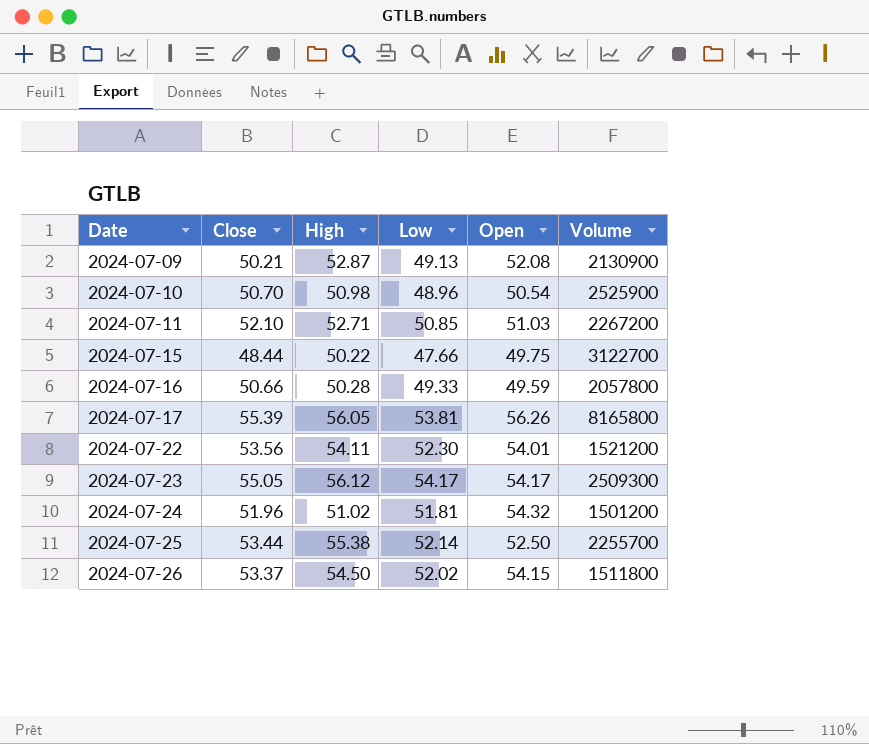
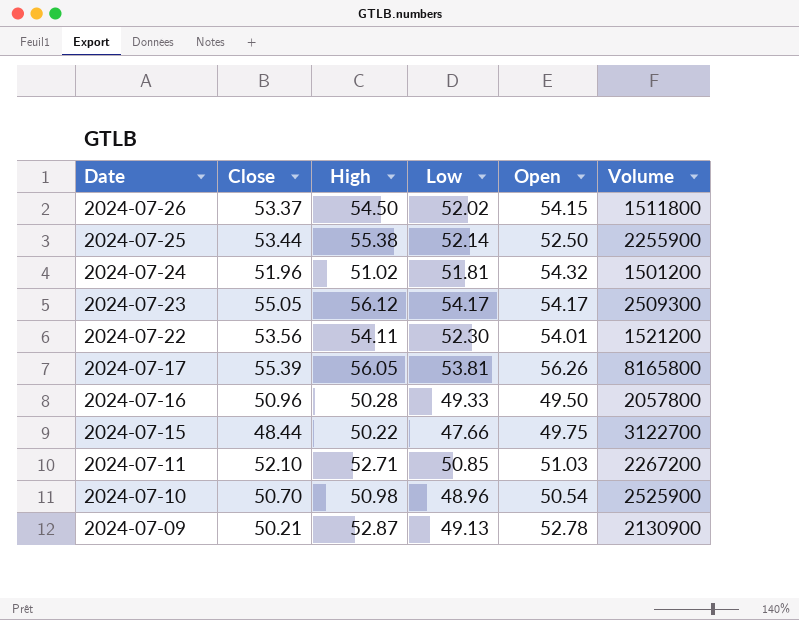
row order: Date ascending -> Date descending
2024-07-25 | Volume: 2255700 -> 2255900
2024-07-16 | Close: 50.66 -> 50.96
2024-07-16 | Open: 49.59 -> 49.50
2024-07-09 | Open: 52.08 -> 52.78

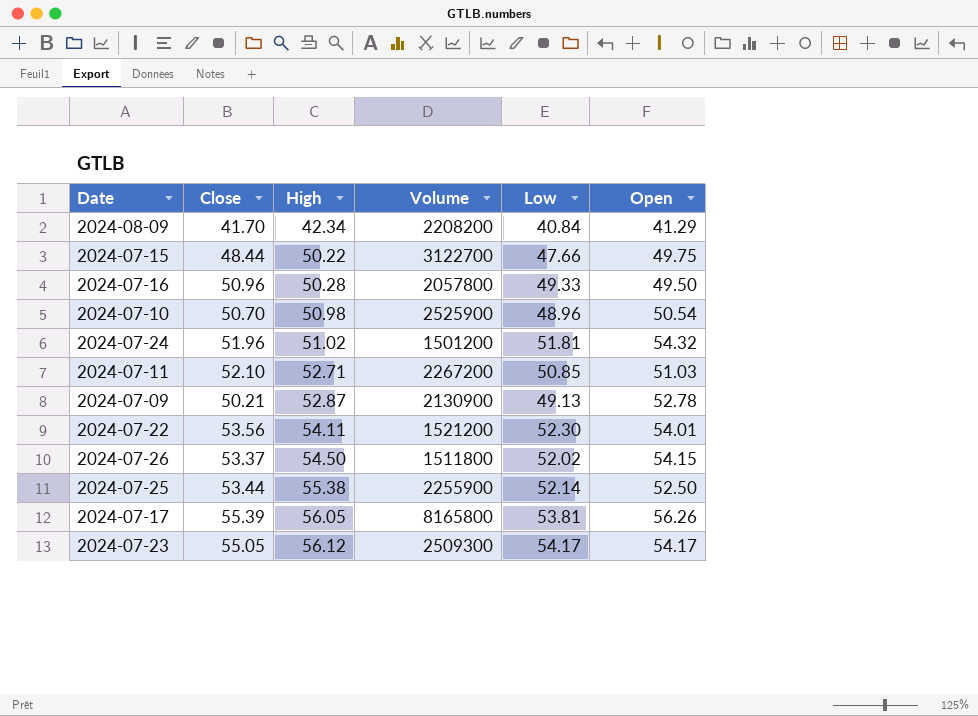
row order: Date descending -> High ascending
column Volume | position: 6 -> 4
row 2024-08-09: none -> 41.70 | 42.34 | 2208200 | 40.84 | 41.29

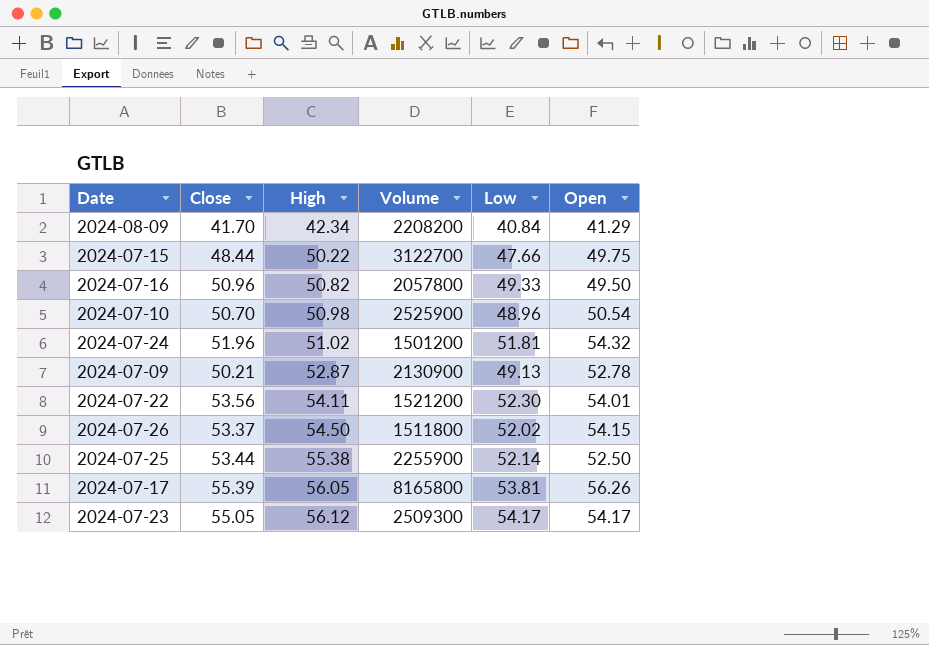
row 2024-07-11: 52.10 | 52.71 | 2267200 | 50.85 | 51.03 -> none
2024-07-16 | High: 50.28 -> 50.82

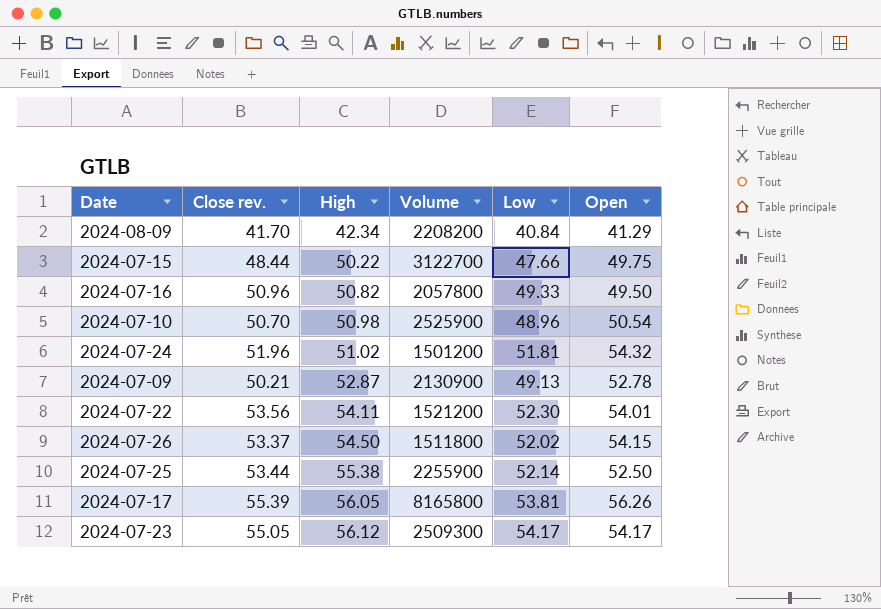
column name: Close -> Close rev.

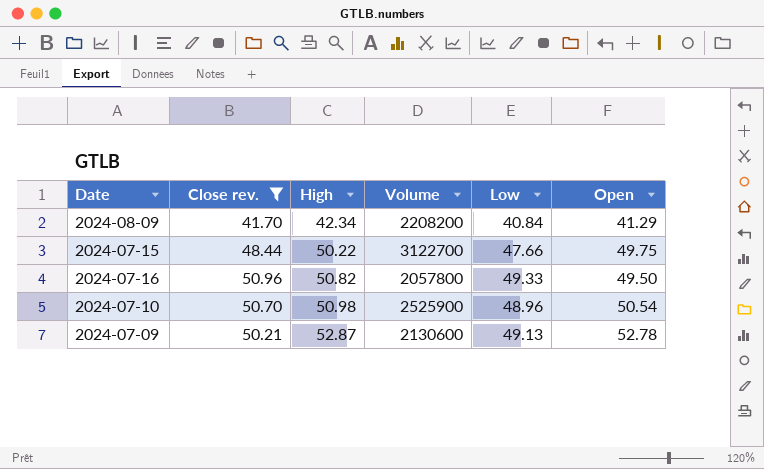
filter: none -> Close rev. <= 50.96
2024-07-09 | Volume: 2130900 -> 2130600

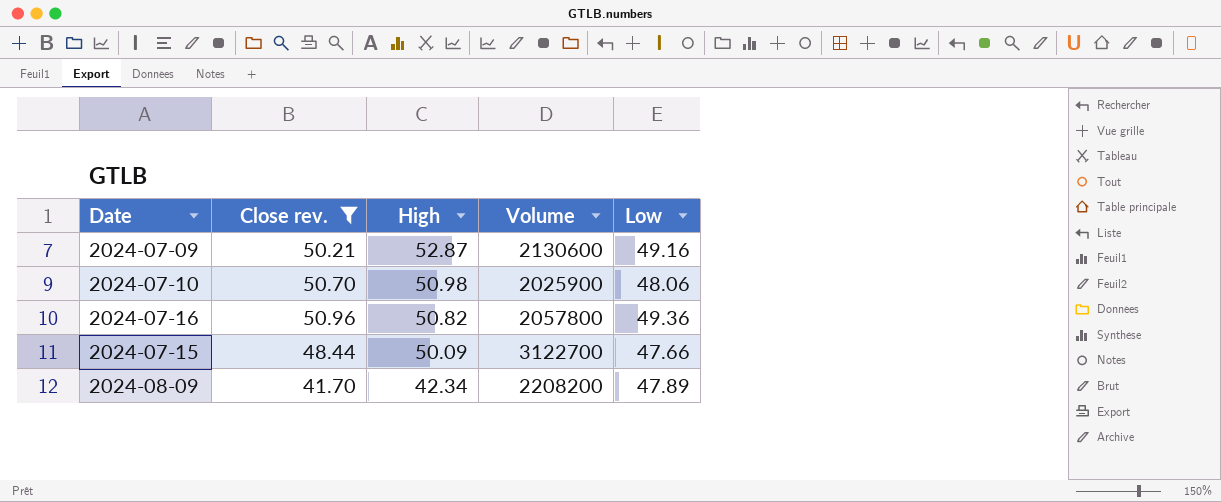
row order: High ascending -> High descending
column Open | position: 6 -> none
2024-07-09 | Low: 49.13 -> 49.16
2024-07-10 | Volume: 2525900 -> 2025900
2024-07-10 | Low: 48.96 -> 48.06
2024-07-16 | Low: 49.33 -> 49.36
2024-07-15 | High: 50.22 -> 50.09
2024-08-09 | Low: 40.84 -> 47.89

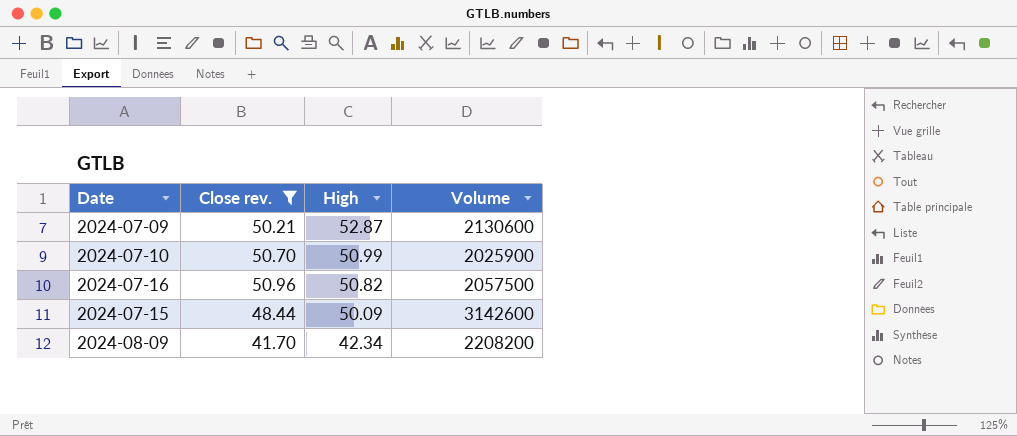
column Low | position: 5 -> none
2024-07-10 | High: 50.98 -> 50.99
2024-07-16 | Volume: 2057800 -> 2057500
2024-07-15 | Volume: 3122700 -> 3142600

